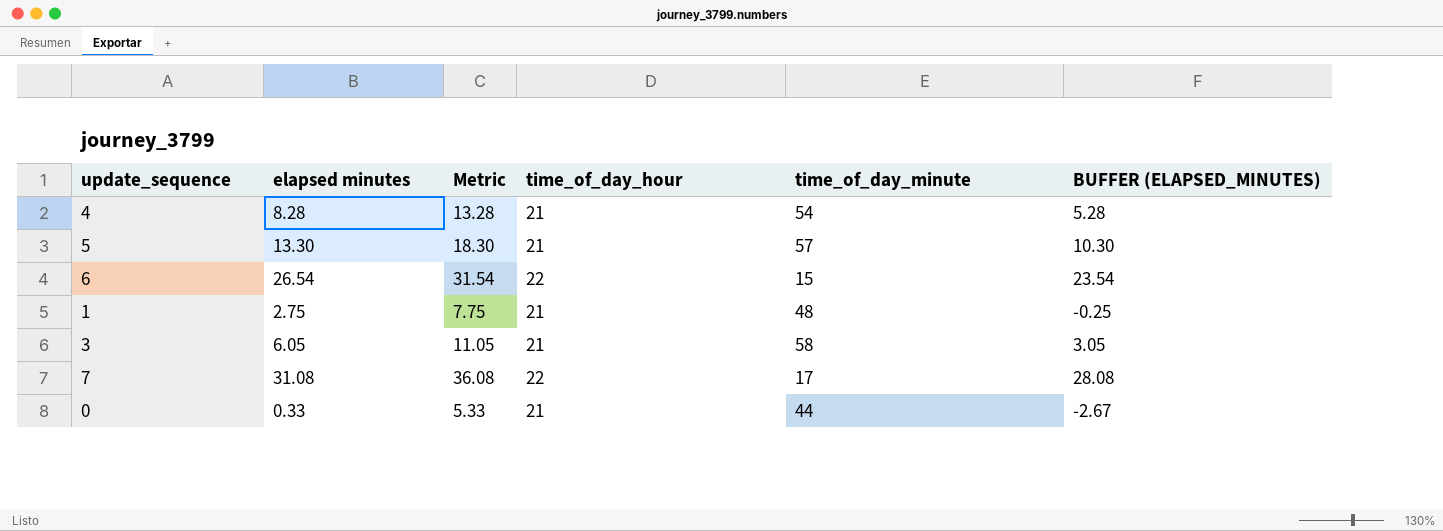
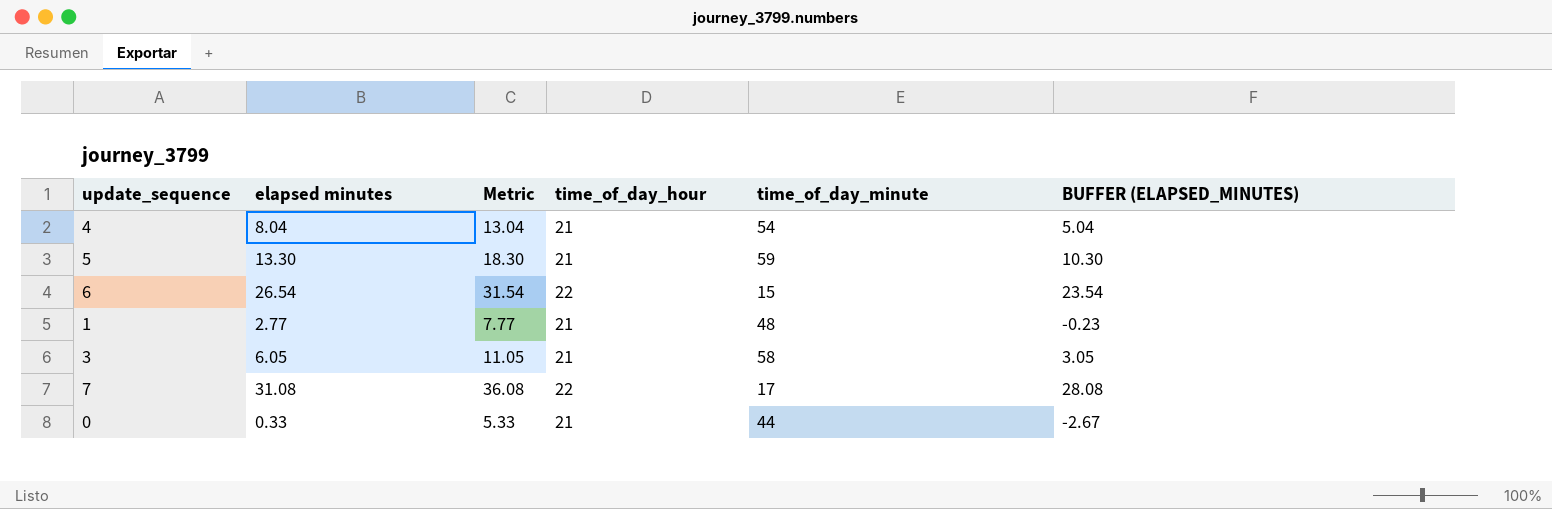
4 | elapsed minutes: 8.28 -> 8.04
4 | Metric: 13.28 -> 13.04
4 | BUFFER (ELAPSED_MINUTES): 5.28 -> 5.04
5 | time_of_day_minute: 57 -> 59
1 | elapsed minutes: 2.75 -> 2.77
1 | Metric: 7.75 -> 7.77
1 | BUFFER (ELAPSED_MINUTES): -0.25 -> -0.23

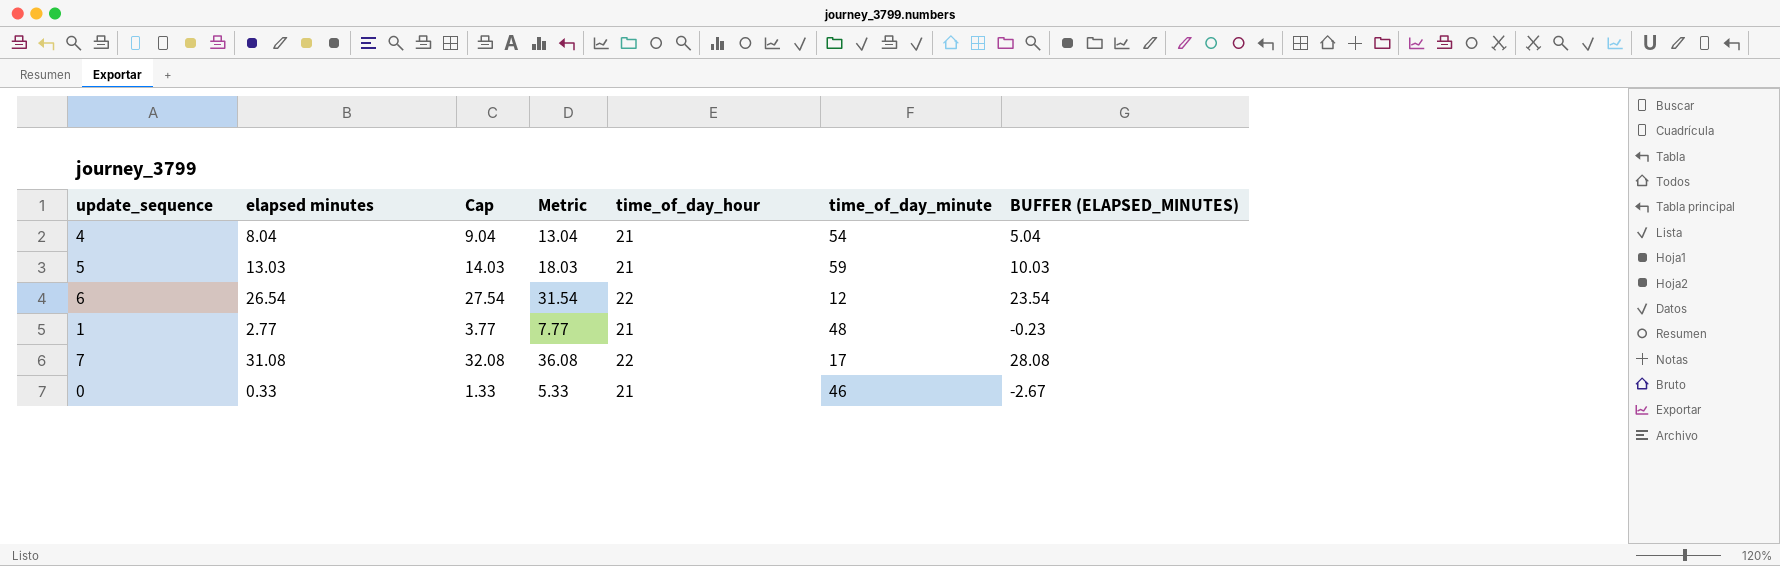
column Cap | formula: none -> [elapsed minutes] + 1
row 3: 6.05 | 11.05 | 21 | 58 | 3.05 -> none
5 | elapsed minutes: 13.30 -> 13.03
5 | Metric: 18.30 -> 18.03
5 | BUFFER (ELAPSED_MINUTES): 10.30 -> 10.03
6 | time_of_day_minute: 15 -> 12
0 | time_of_day_minute: 44 -> 46

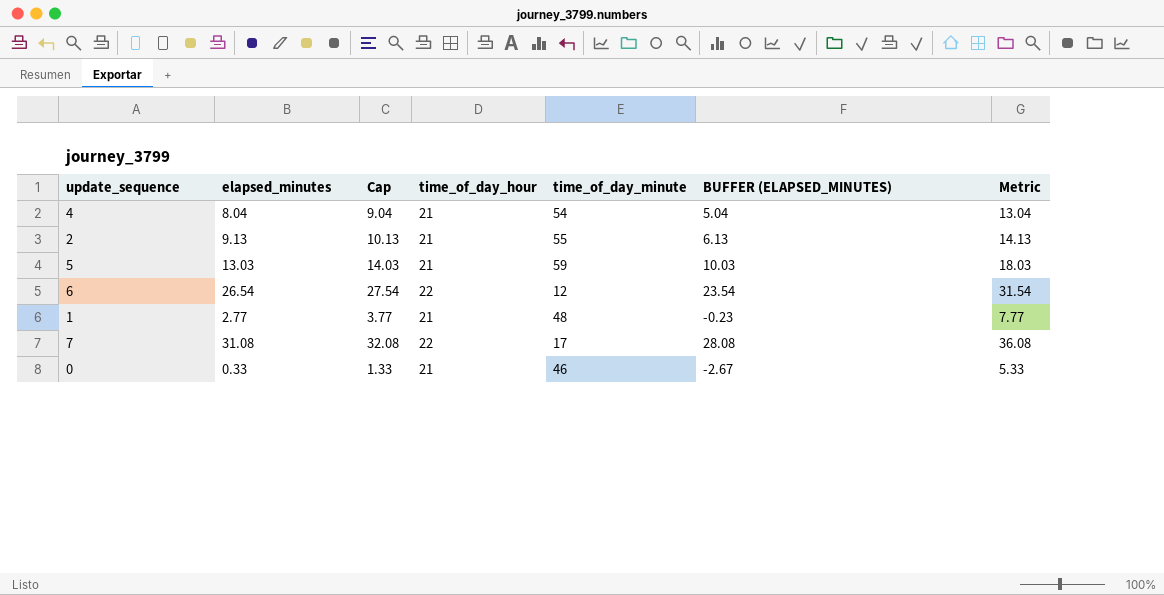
column name: elapsed minutes -> elapsed_minutes
column Metric | position: 4 -> 7
row 2: none -> 9.13 | 10.13 | 21 | 55 | 6.13 | 14.13

